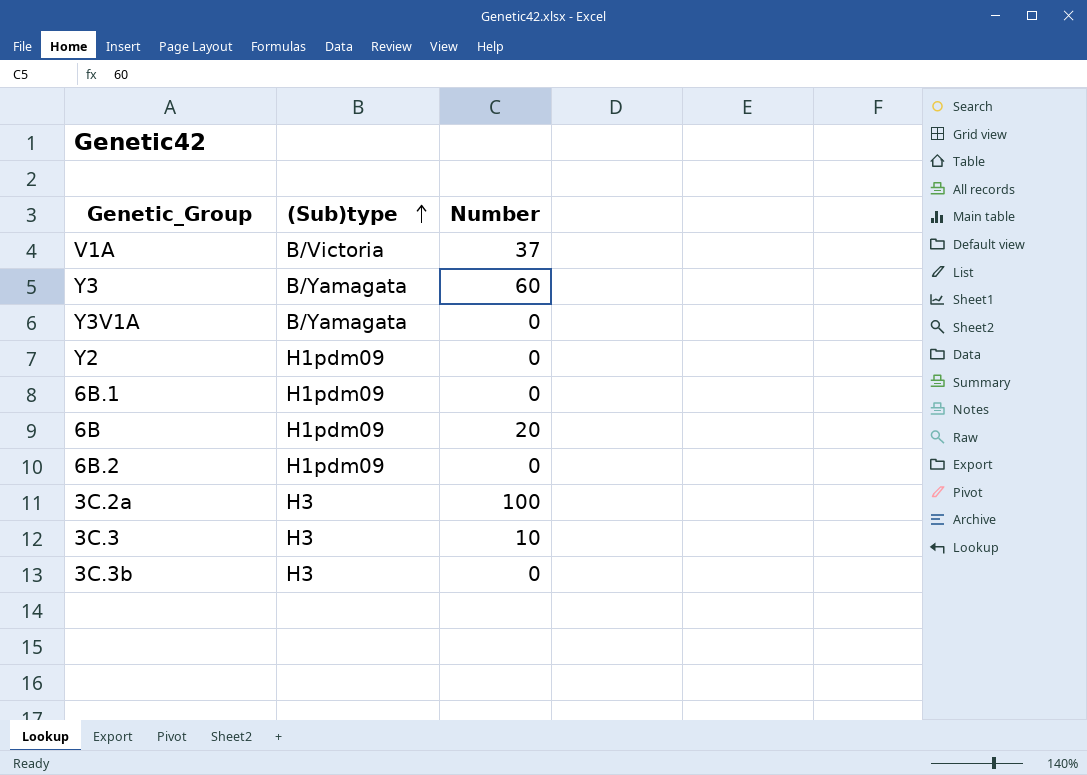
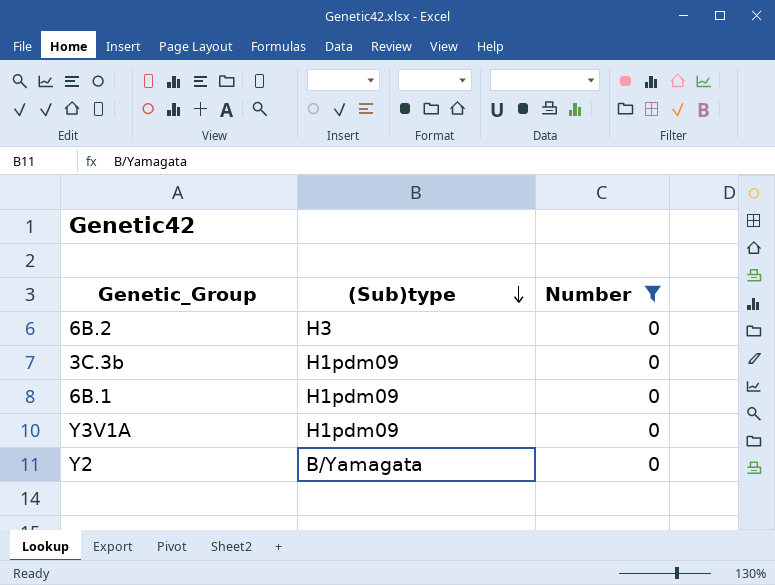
filter: none -> Number = 0
row order: (Sub)type ascending -> (Sub)type descending
6B.2 | (Sub)type: H1pdm09 -> H3
3C.3b | (Sub)type: H3 -> H1pdm09
Y3V1A | (Sub)type: B/Yamagata -> H1pdm09
Y2 | (Sub)type: H1pdm09 -> B/Yamagata

